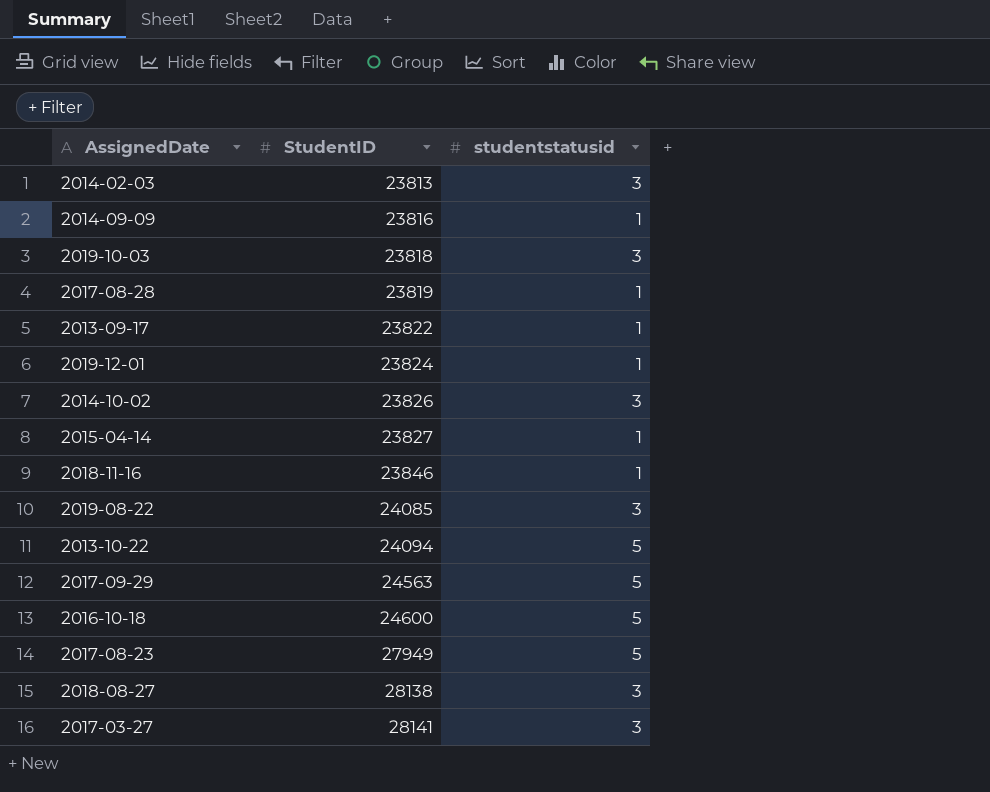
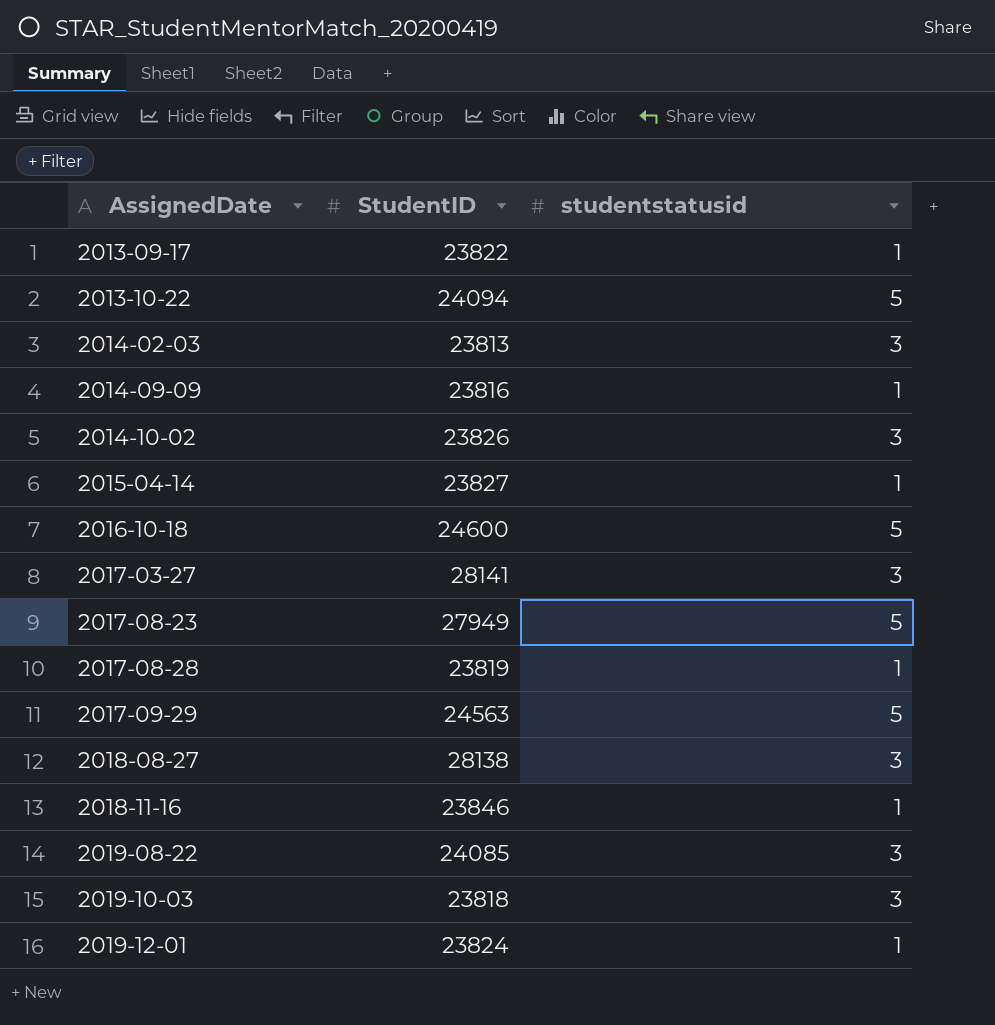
row order: StudentID ascending -> AssignedDate ascending

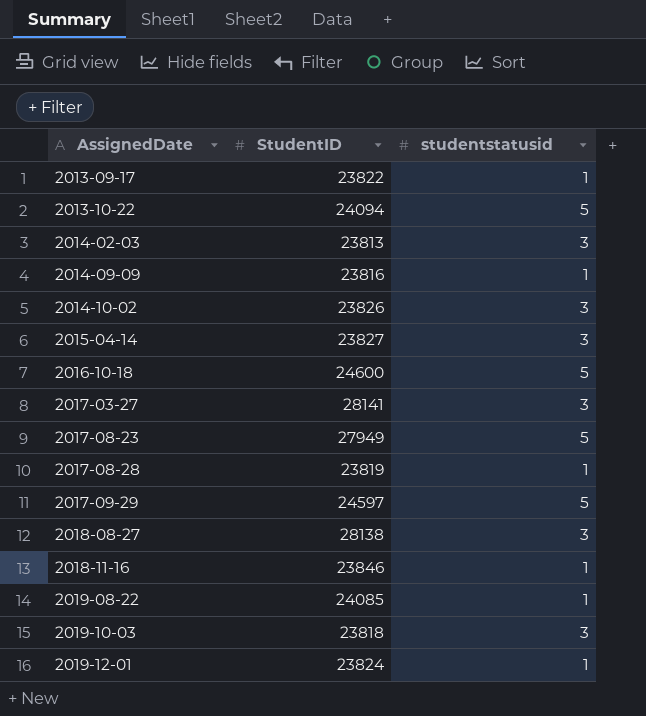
2015-04-14 | studentstatusid: 1 -> 3
2017-09-29 | StudentID: 24563 -> 24597
2019-08-22 | studentstatusid: 3 -> 1

